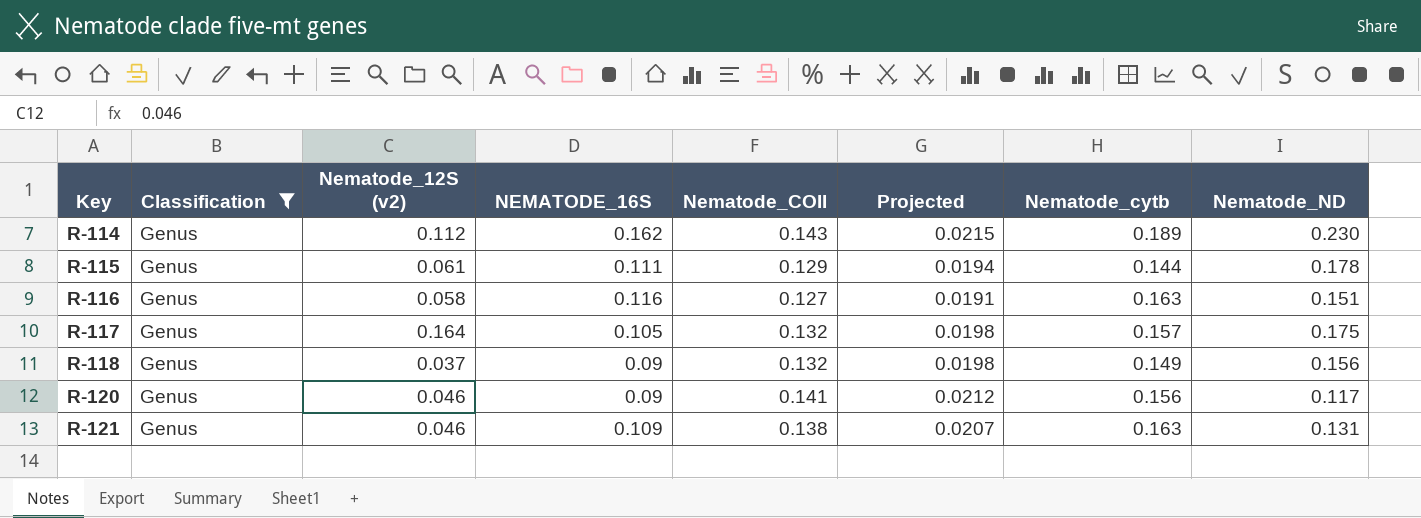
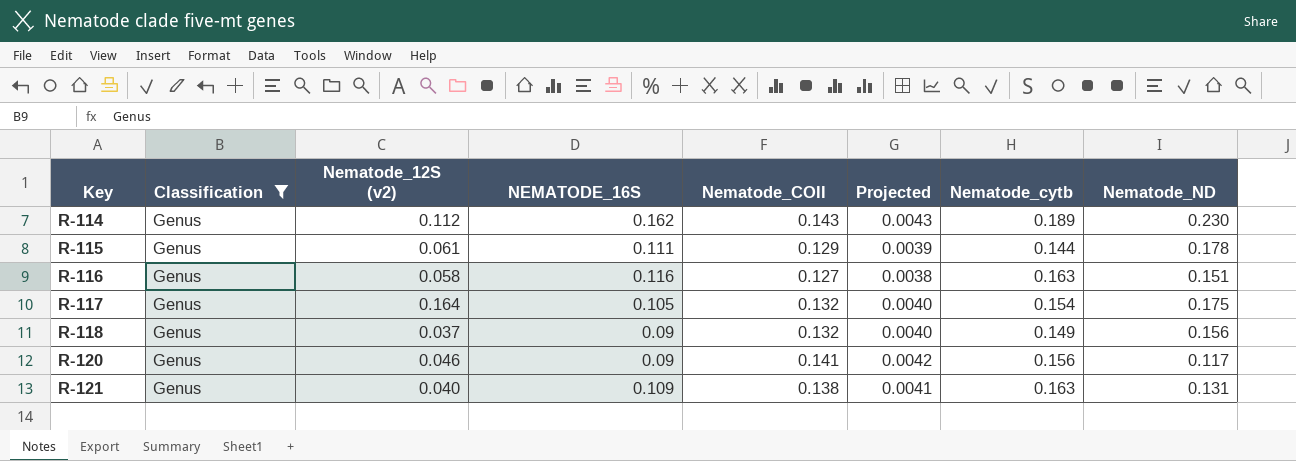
column Projected | formula: [Nematode_COII] * 0.15 -> [Nematode_COII] * 0.03
R-117 | Nematode_cytb: 0.157 -> 0.154
R-121 | Nematode_12S (v2): 0.046 -> 0.040

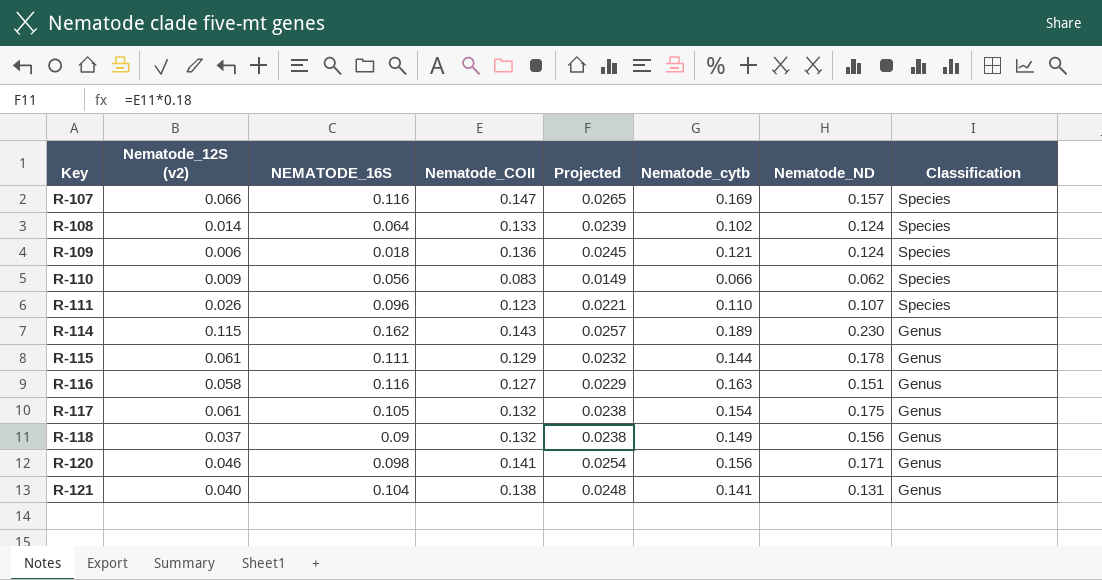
filter: Classification = Genus -> none
column Projected | formula: [Nematode_COII] * 0.03 -> [Nematode_COII] * 0.18
column Classification | position: 2 -> 8
R-114 | Nematode_12S (v2): 0.112 -> 0.115
R-117 | Nematode_12S (v2): 0.164 -> 0.061
R-120 | NEMATODE_16S: 0.09 -> 0.098
R-120 | Nematode_ND: 0.117 -> 0.171
R-121 | NEMATODE_16S: 0.109 -> 0.104
R-121 | Nematode_cytb: 0.163 -> 0.141

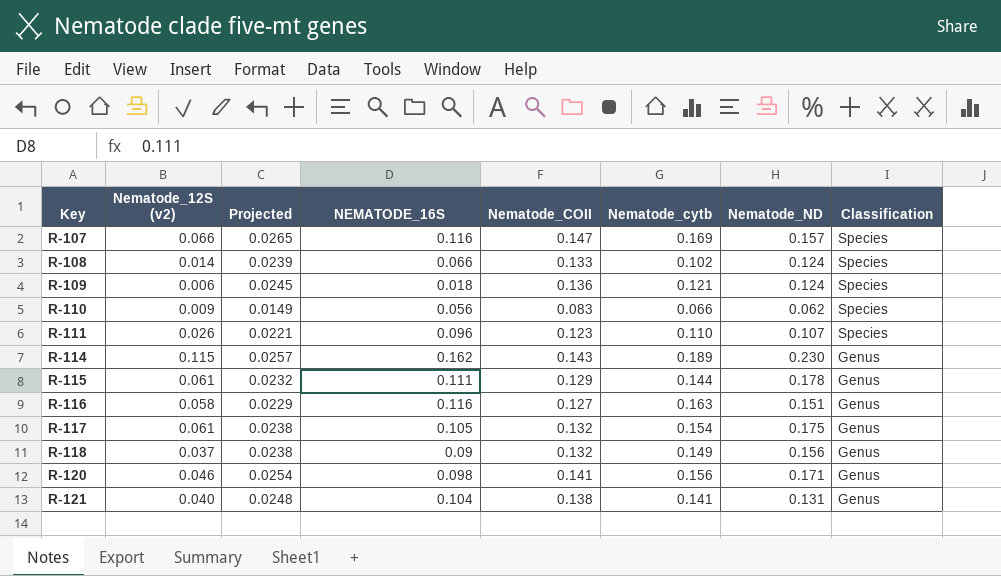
column Projected | position: 5 -> 3
R-108 | NEMATODE_16S: 0.064 -> 0.066

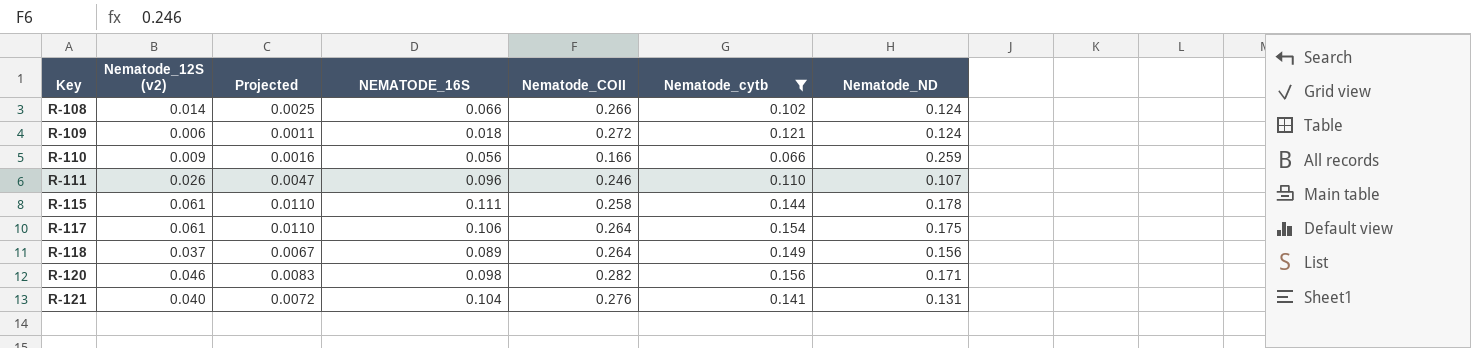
filter: none -> Nematode_cytb <= 0.156
column Classification | position: 8 -> none
column Projected | formula: [Nematode_COII] * 0.18 -> [Nematode_12S (v2)] * 0.18
R-108 | Nematode_COII: 0.133 -> 0.266
R-109 | Nematode_COII: 0.136 -> 0.272
R-110 | Nematode_COII: 0.083 -> 0.166
R-110 | Nematode_ND: 0.062 -> 0.259
R-111 | Nematode_COII: 0.123 -> 0.246
R-115 | Nematode_COII: 0.129 -> 0.258
R-117 | NEMATODE_16S: 0.105 -> 0.106
R-117 | Nematode_COII: 0.132 -> 0.264
R-118 | NEMATODE_16S: 0.09 -> 0.089
R-118 | Nematode_COII: 0.132 -> 0.264
R-120 | Nematode_COII: 0.141 -> 0.282
R-121 | Nematode_COII: 0.138 -> 0.276

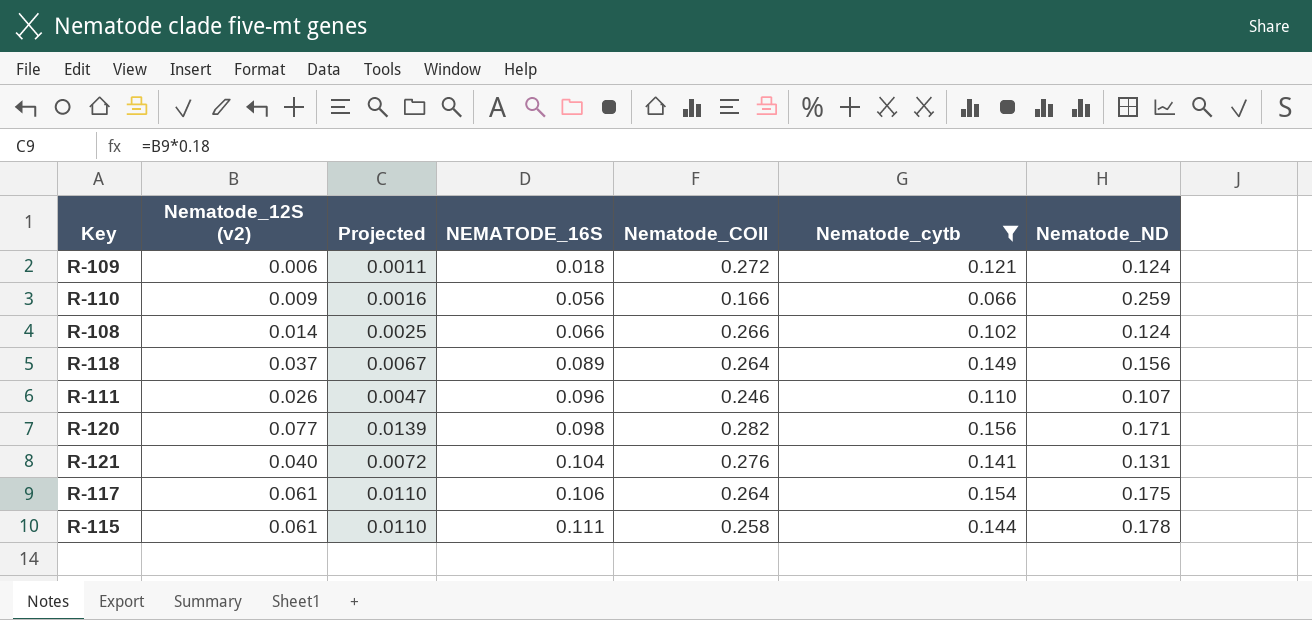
row order: Key ascending -> NEMATODE_16S ascending
R-120 | Nematode_12S (v2): 0.046 -> 0.077
R-120 | Projected: 0.0083 -> 0.0139

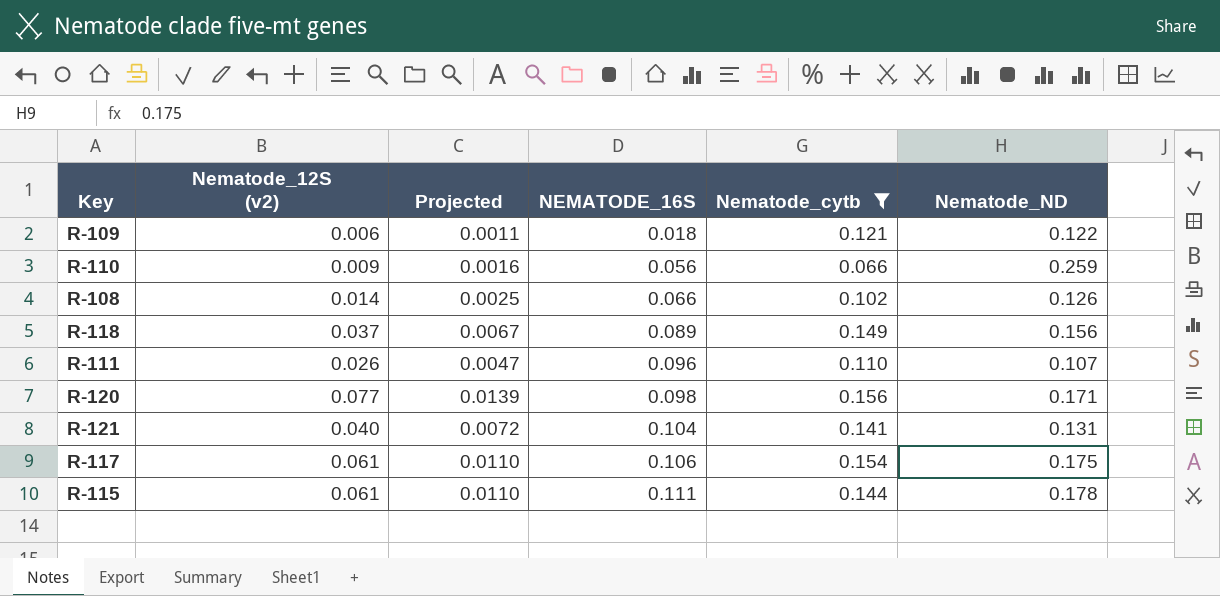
column Nematode_COII | position: 5 -> none
R-109 | Nematode_ND: 0.124 -> 0.122
R-108 | Nematode_ND: 0.124 -> 0.126

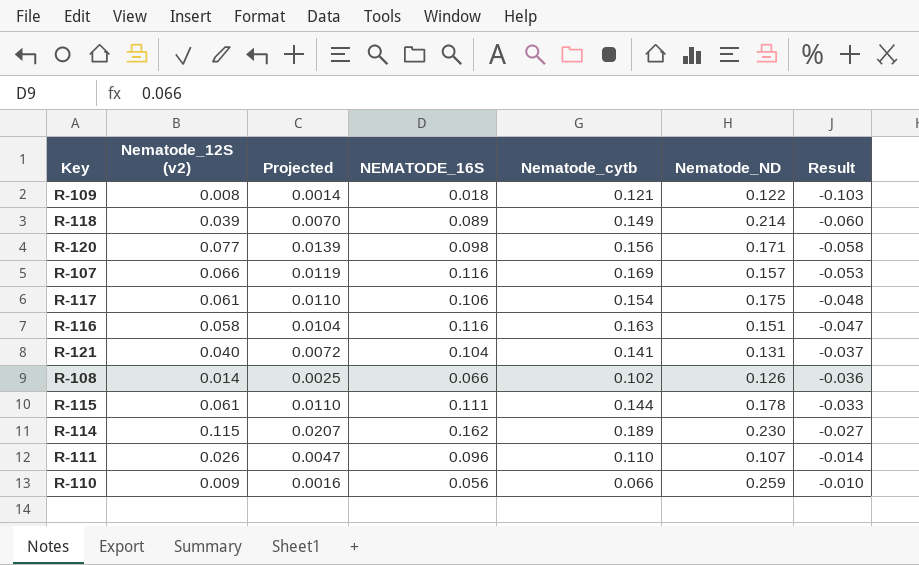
filter: Nematode_cytb <= 0.156 -> none
row order: NEMATODE_16S ascending -> Result ascending
column Result | formula: none -> [NEMATODE_16S] - [Nematode_cytb]
R-109 | Nematode_12S (v2): 0.006 -> 0.008
R-109 | Projected: 0.0011 -> 0.0014
R-118 | Nematode_12S (v2): 0.037 -> 0.039
R-118 | Projected: 0.0067 -> 0.0070
R-118 | Nematode_ND: 0.156 -> 0.214

